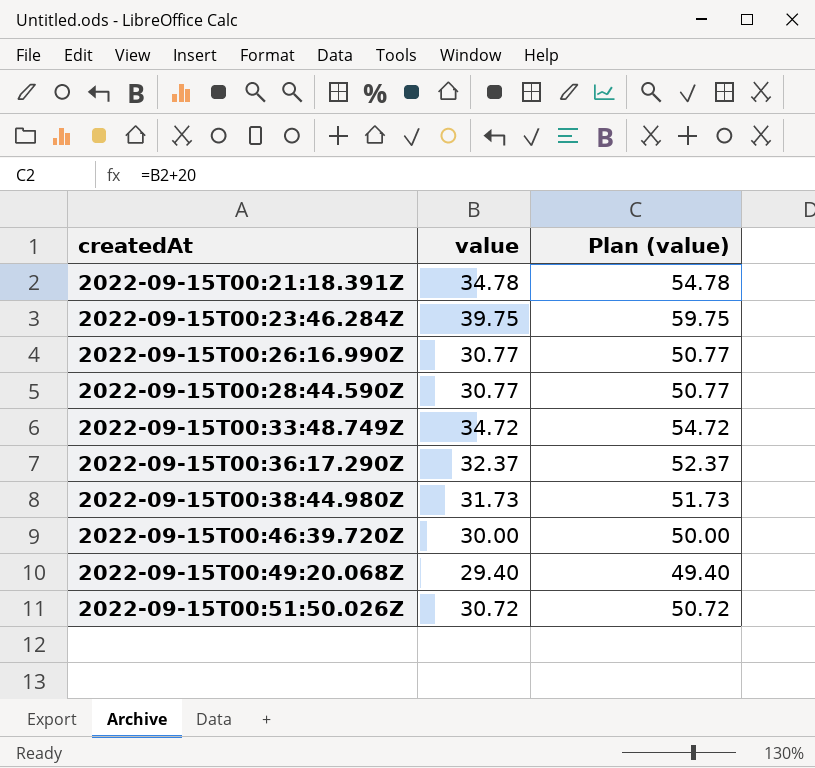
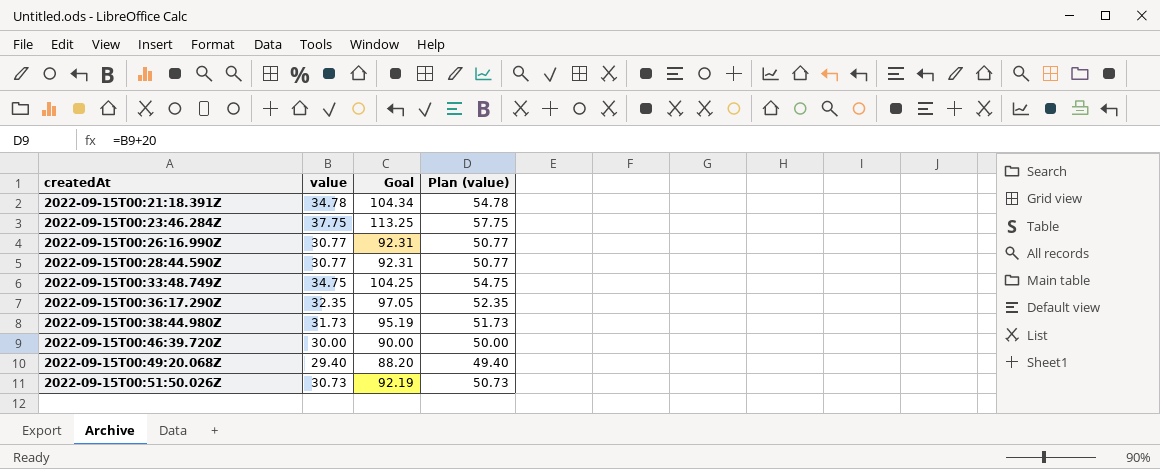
column Goal | formula: none -> [value] * 3
2022-09-15T00:23:46.284Z | value: 39.75 -> 37.75
2022-09-15T00:23:46.284Z | Plan (value): 59.75 -> 57.75
2022-09-15T00:33:48.749Z | value: 34.72 -> 34.75
2022-09-15T00:33:48.749Z | Plan (value): 54.72 -> 54.75
2022-09-15T00:36:17.290Z | value: 32.37 -> 32.35
2022-09-15T00:36:17.290Z | Plan (value): 52.37 -> 52.35
2022-09-15T00:51:50.026Z | value: 30.72 -> 30.73
2022-09-15T00:51:50.026Z | Plan (value): 50.72 -> 50.73

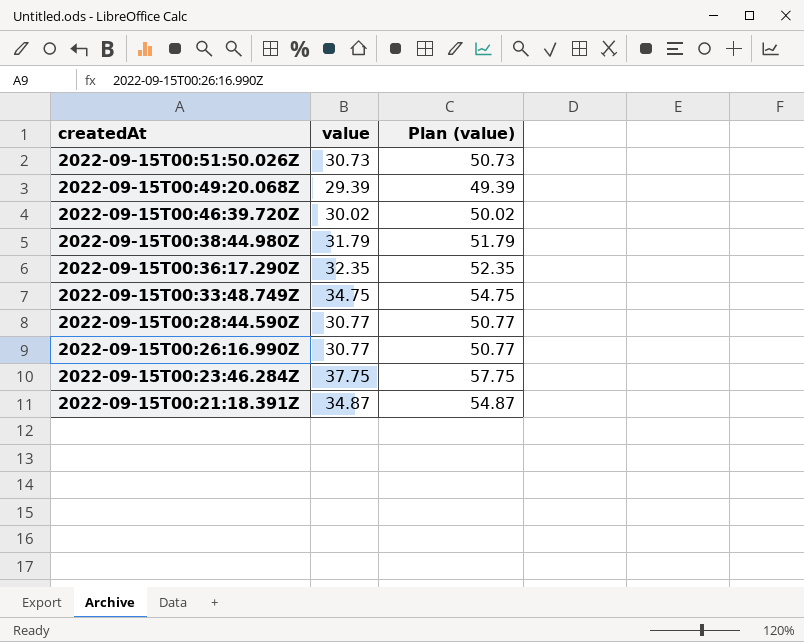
row order: createdAt ascending -> createdAt descending
column Goal | formula: [value] * 3 -> none
2022-09-15T00:49:20.068Z | value: 29.40 -> 29.39
2022-09-15T00:49:20.068Z | Plan (value): 49.40 -> 49.39
2022-09-15T00:46:39.720Z | value: 30.00 -> 30.02
2022-09-15T00:46:39.720Z | Plan (value): 50.00 -> 50.02
2022-09-15T00:38:44.980Z | value: 31.73 -> 31.79
2022-09-15T00:38:44.980Z | Plan (value): 51.73 -> 51.79
2022-09-15T00:21:18.391Z | value: 34.78 -> 34.87
2022-09-15T00:21:18.391Z | Plan (value): 54.78 -> 54.87

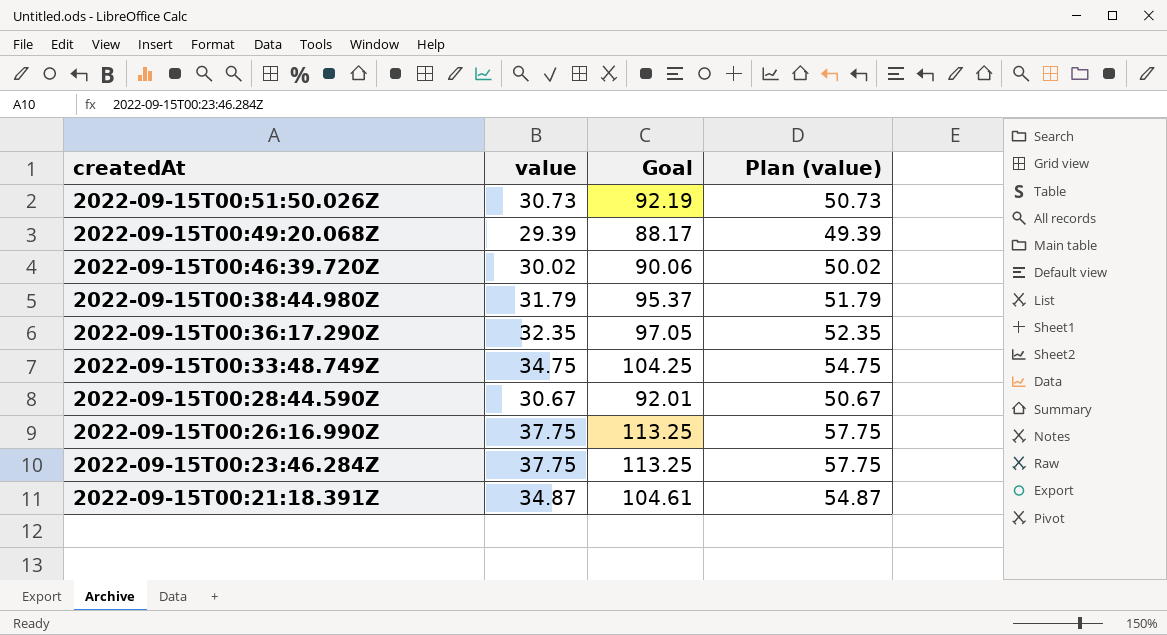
column Goal | formula: none -> [value] * 3
2022-09-15T00:28:44.590Z | value: 30.77 -> 30.67
2022-09-15T00:28:44.590Z | Plan (value): 50.77 -> 50.67
2022-09-15T00:26:16.990Z | value: 30.77 -> 37.75
2022-09-15T00:26:16.990Z | Plan (value): 50.77 -> 57.75

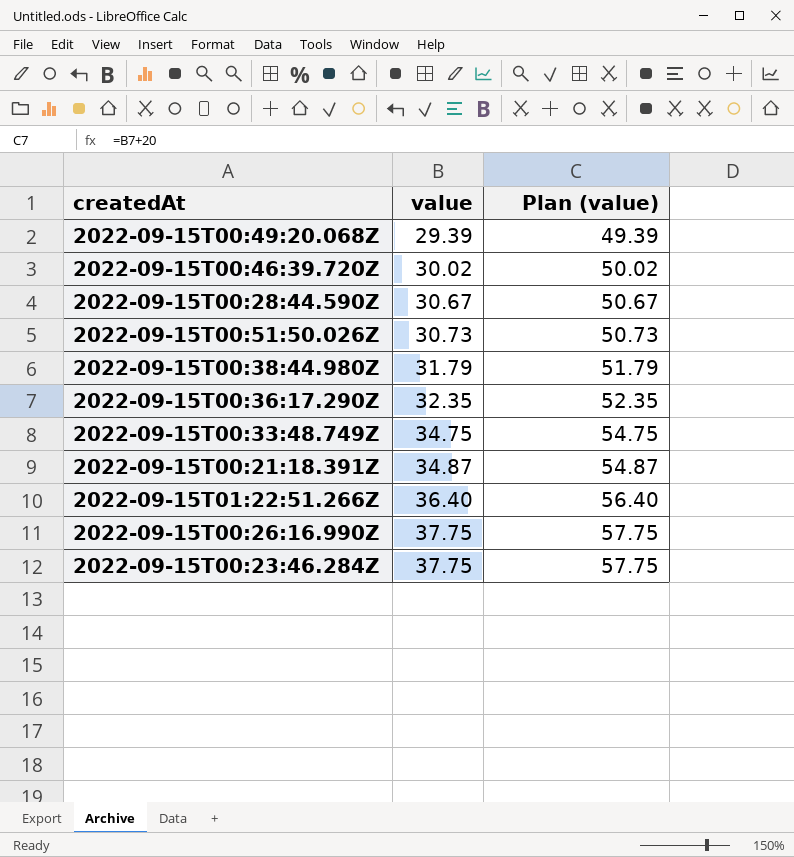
row order: createdAt descending -> value ascending
column Goal | formula: [value] * 3 -> none
row 2022-09-15T01:22:51.266Z: none -> 36.40 | 56.40

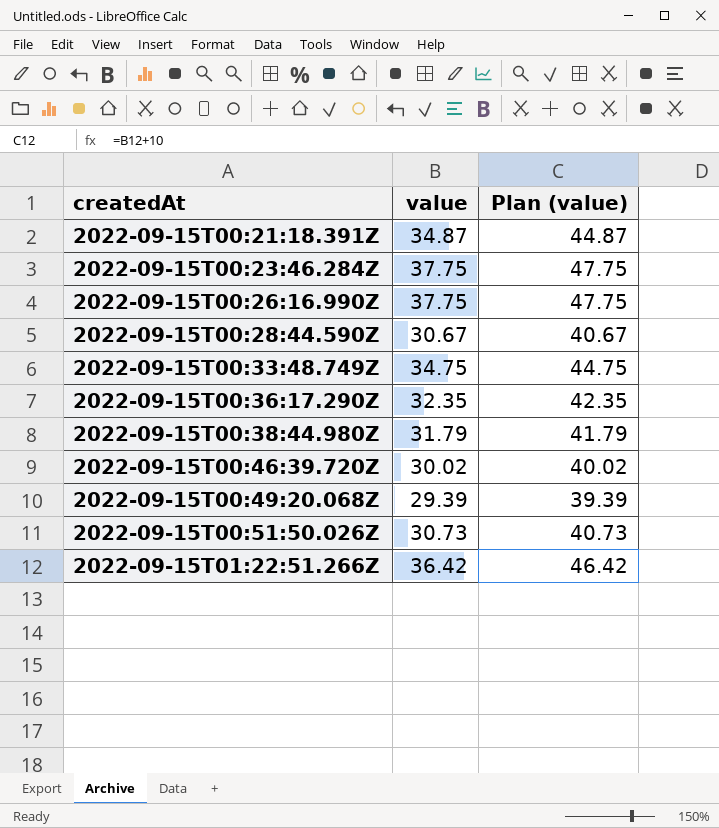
row order: value ascending -> createdAt ascending
column Plan (value) | formula: [value] + 20 -> [value] + 10
2022-09-15T01:22:51.266Z | value: 36.40 -> 36.42

